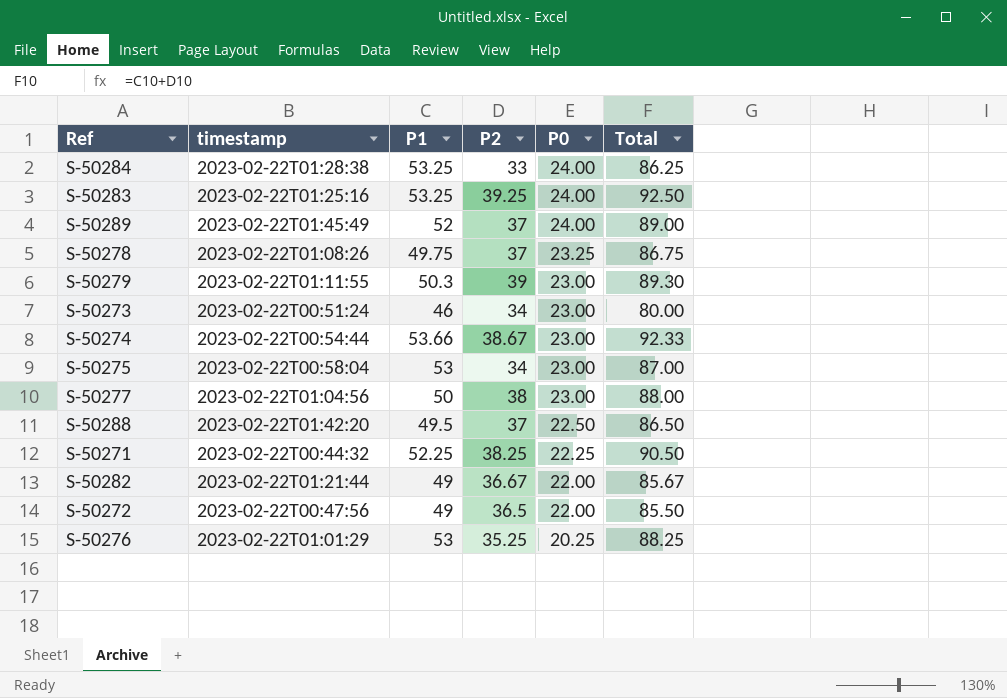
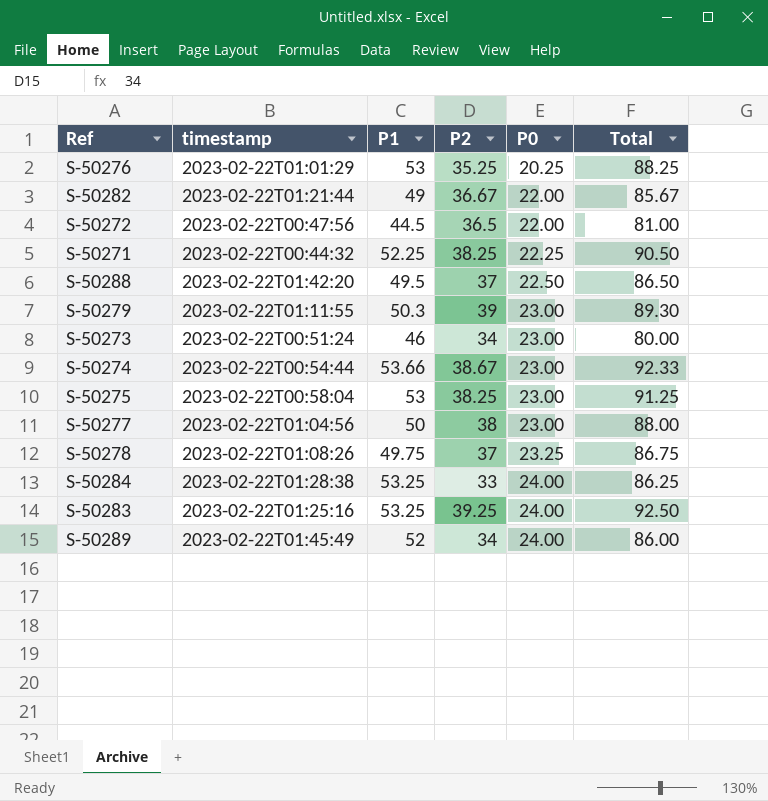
row order: P0 descending -> P0 ascending
S-50272 | P1: 49 -> 44.5
S-50272 | Total: 85.50 -> 81.00
S-50275 | P2: 34 -> 38.25
S-50275 | Total: 87.00 -> 91.25
S-50289 | P2: 37 -> 34
S-50289 | Total: 89.00 -> 86.00

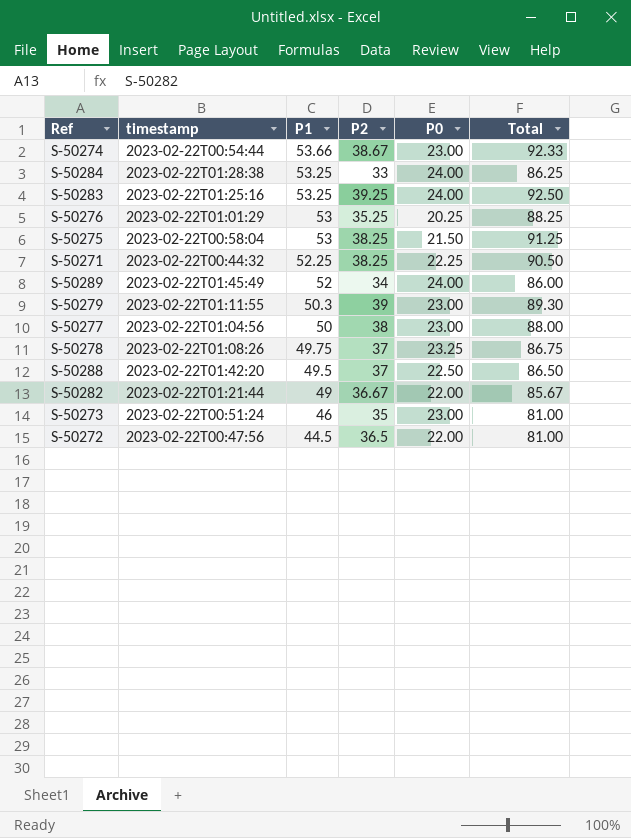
row order: P0 ascending -> P1 descending
S-50275 | P0: 23.00 -> 21.50
S-50273 | P2: 34 -> 35
S-50273 | Total: 80.00 -> 81.00

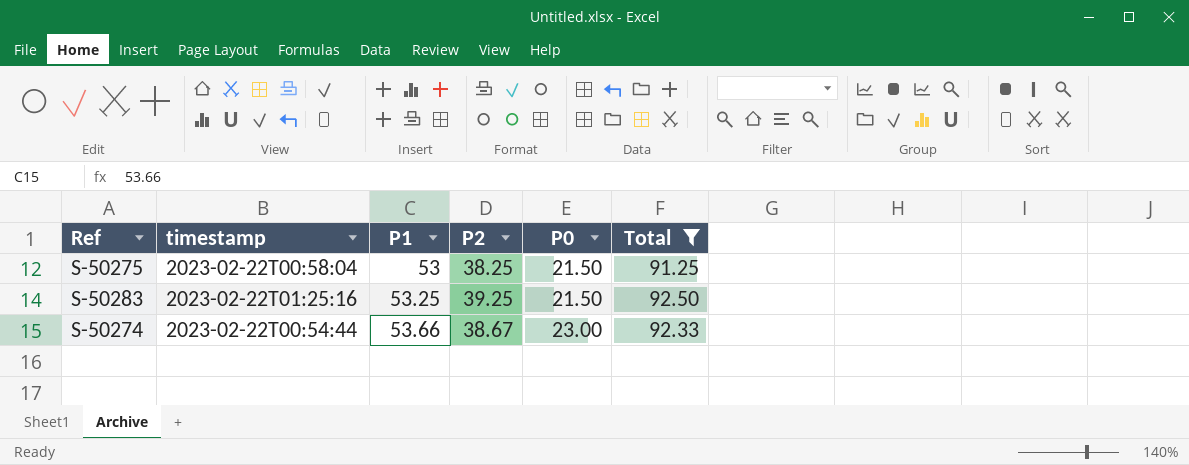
filter: none -> Total >= 91.25
row order: P1 descending -> P1 ascending
S-50283 | P0: 24.00 -> 21.50

